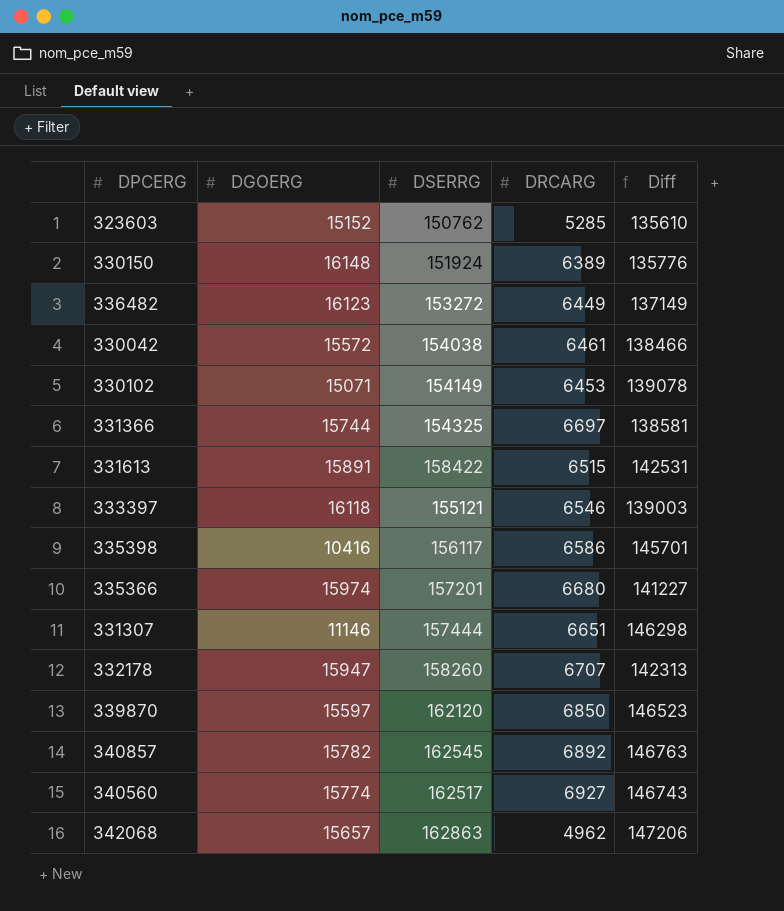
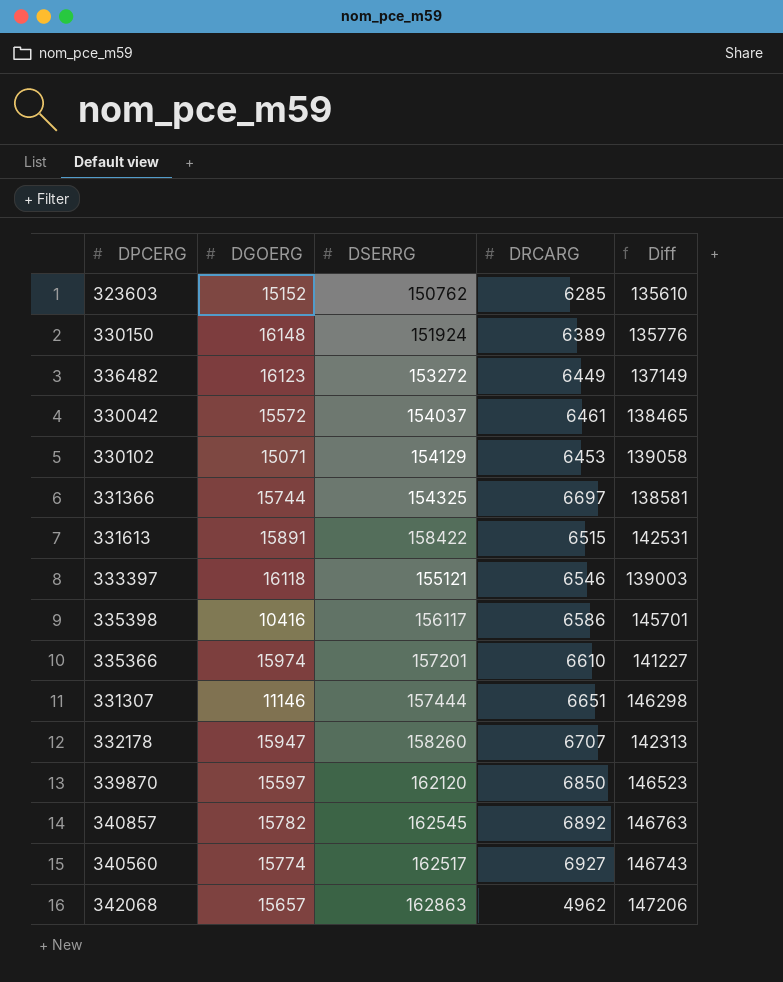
323603 | DRCARG: 5285 -> 6285
330042 | DSERRG: 154038 -> 154037
330042 | Diff: 138466 -> 138465
330102 | DSERRG: 154149 -> 154129
330102 | Diff: 139078 -> 139058
335366 | DRCARG: 6680 -> 6610

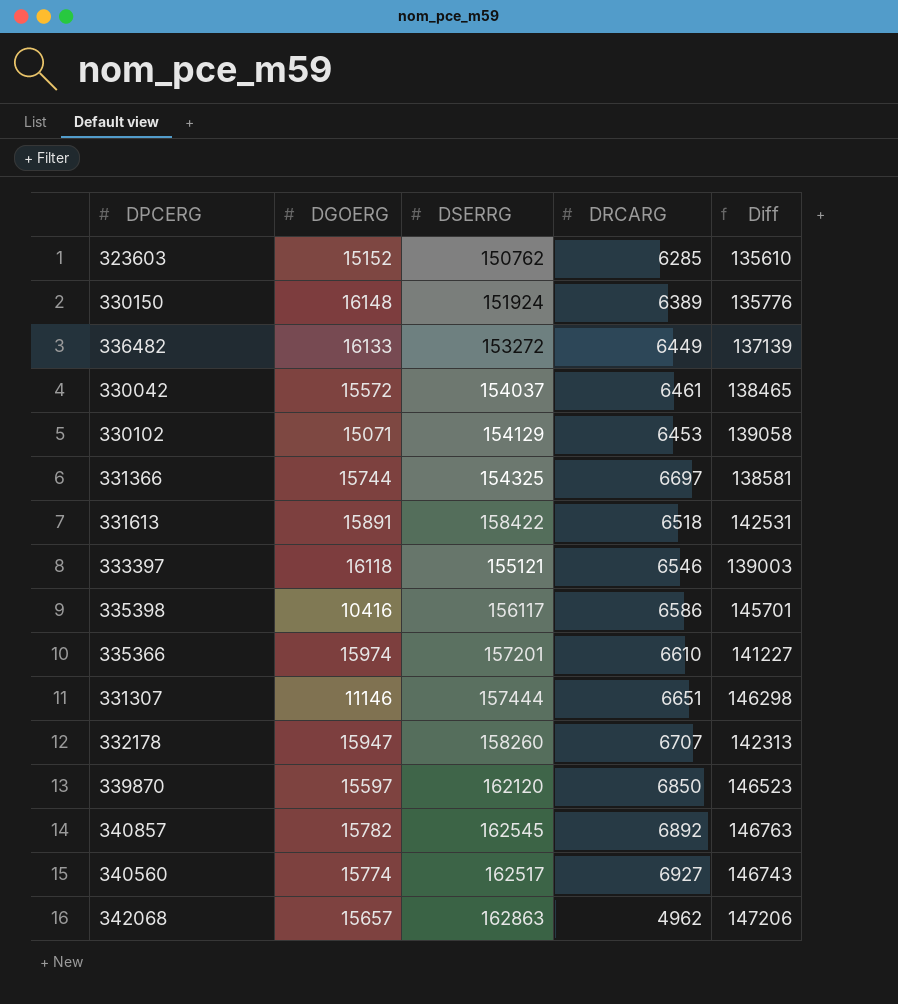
336482 | DGOERG: 16123 -> 16133
336482 | Diff: 137149 -> 137139
331613 | DRCARG: 6515 -> 6518

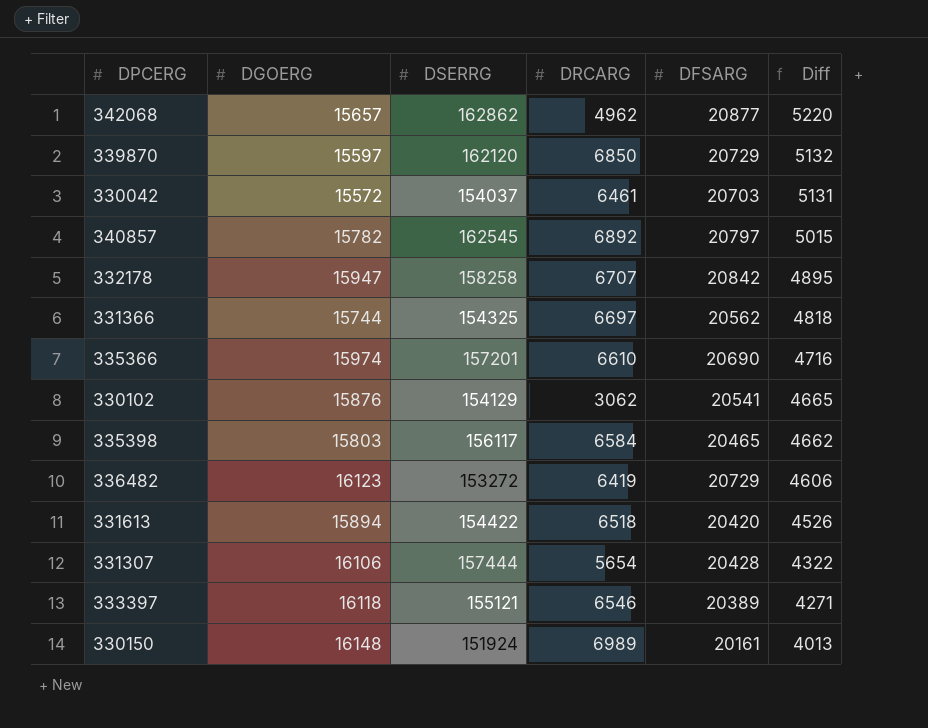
row order: none -> Diff descending
column DFSARG | position: none -> 5
column Diff | formula: [DSERRG] - [DGOERG] -> [DFSARG] - [DGOERG]
row 323603: 15152 | 150762 | 6285 | 135610 -> none
row 340560: 15774 | 162517 | 6927 | 146743 -> none
342068 | DSERRG: 162863 -> 162862
332178 | DSERRG: 158260 -> 158258
330102 | DGOERG: 15071 -> 15876
330102 | DRCARG: 6453 -> 3062
335398 | DGOERG: 10416 -> 15803
335398 | DRCARG: 6586 -> 6584
336482 | DGOERG: 16133 -> 16123
336482 | DRCARG: 6449 -> 6419
331613 | DGOERG: 15891 -> 15894
331613 | DSERRG: 158422 -> 154422
331307 | DGOERG: 11146 -> 16106
331307 | DRCARG: 6651 -> 5654
330150 | DRCARG: 6389 -> 6989

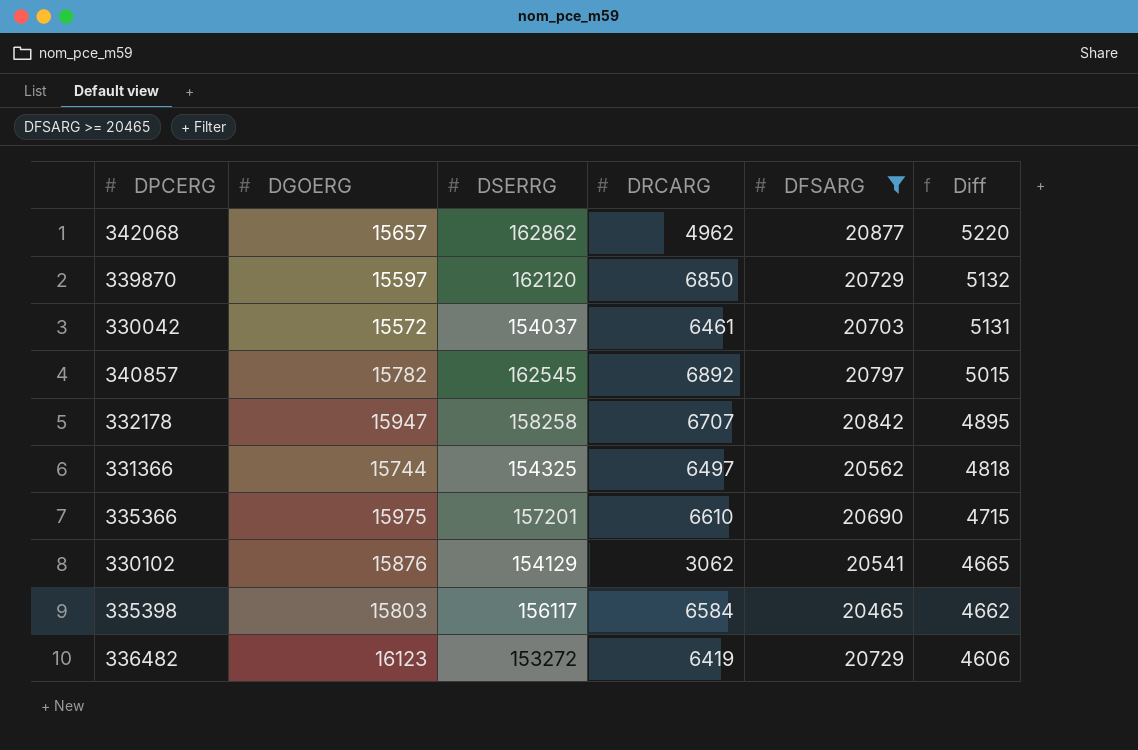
filter: none -> DFSARG >= 20465
331366 | DRCARG: 6697 -> 6497
335366 | DGOERG: 15974 -> 15975
335366 | Diff: 4716 -> 4715

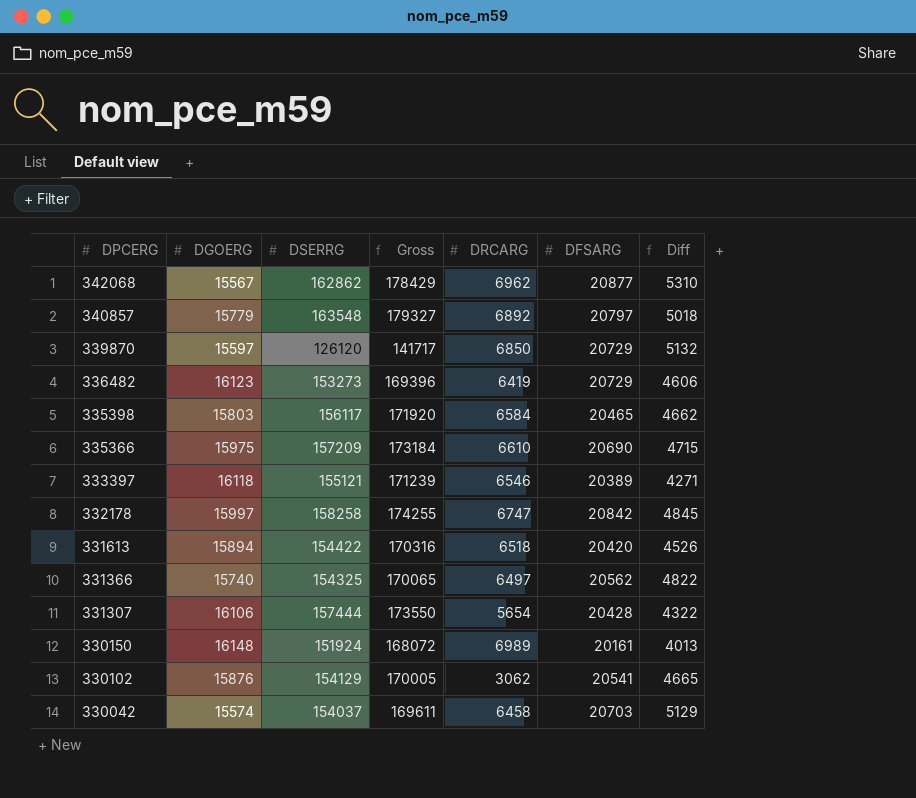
filter: DFSARG >= 20465 -> none
row order: Diff descending -> DPCERG descending
column Gross | formula: none -> [DGOERG] + [DSERRG]
342068 | DGOERG: 15657 -> 15567
342068 | DRCARG: 4962 -> 6962
342068 | Diff: 5220 -> 5310
340857 | DGOERG: 15782 -> 15779
340857 | DSERRG: 162545 -> 163548
340857 | Diff: 5015 -> 5018
339870 | DSERRG: 162120 -> 126120
336482 | DSERRG: 153272 -> 153273
335366 | DSERRG: 157201 -> 157209
332178 | DGOERG: 15947 -> 15997
332178 | DRCARG: 6707 -> 6747
332178 | Diff: 4895 -> 4845
331366 | DGOERG: 15744 -> 15740
331366 | Diff: 4818 -> 4822
330042 | DGOERG: 15572 -> 15574
330042 | DRCARG: 6461 -> 6458
330042 | Diff: 5131 -> 5129

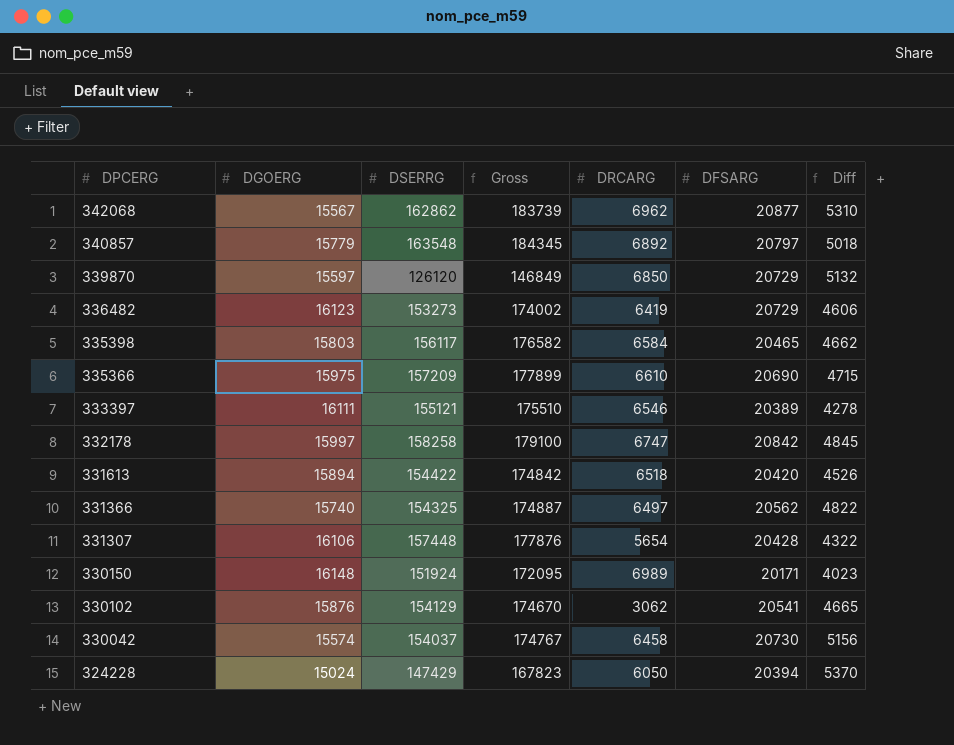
column Gross | formula: [DGOERG] + [DSERRG] -> [DSERRG] + [DFSARG]
333397 | DGOERG: 16118 -> 16111
333397 | Diff: 4271 -> 4278
331307 | DSERRG: 157444 -> 157448
330150 | DFSARG: 20161 -> 20171
330150 | Diff: 4013 -> 4023
330042 | DFSARG: 20703 -> 20730
330042 | Diff: 5129 -> 5156
row 324228: none -> 15024 | 147429 | 167823 | 6050 | 20394 | 5370

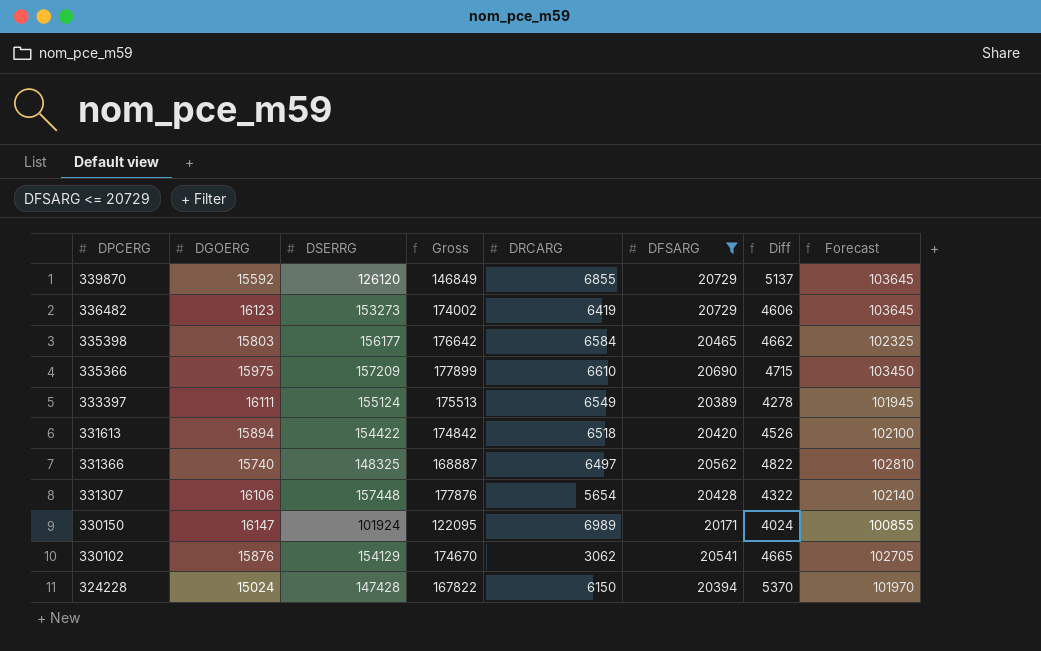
filter: none -> DFSARG <= 20729
column Forecast | formula: none -> [DFSARG] * 5
339870 | DGOERG: 15597 -> 15592
339870 | DRCARG: 6850 -> 6855
339870 | Diff: 5132 -> 5137
335398 | DSERRG: 156117 -> 156177
335398 | Gross: 176582 -> 176642
333397 | DSERRG: 155121 -> 155124
333397 | Gross: 175510 -> 175513
333397 | DRCARG: 6546 -> 6549
331366 | DSERRG: 154325 -> 148325
331366 | Gross: 174887 -> 168887
330150 | DGOERG: 16148 -> 16147
330150 | DSERRG: 151924 -> 101924
330150 | Gross: 172095 -> 122095
330150 | Diff: 4023 -> 4024
324228 | DSERRG: 147429 -> 147428
324228 | Gross: 167823 -> 167822
324228 | DRCARG: 6050 -> 6150

